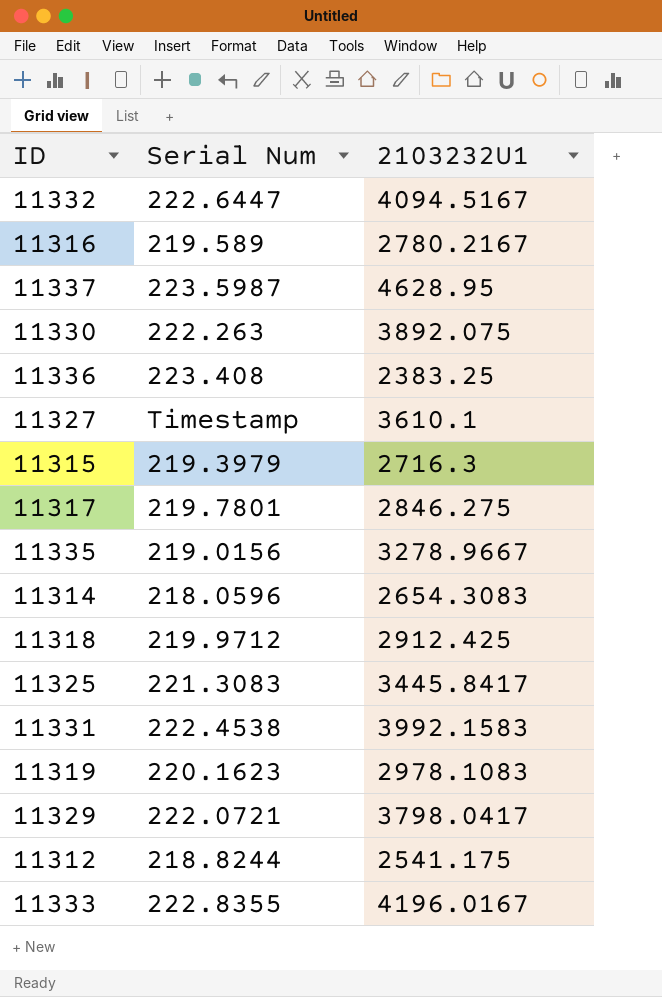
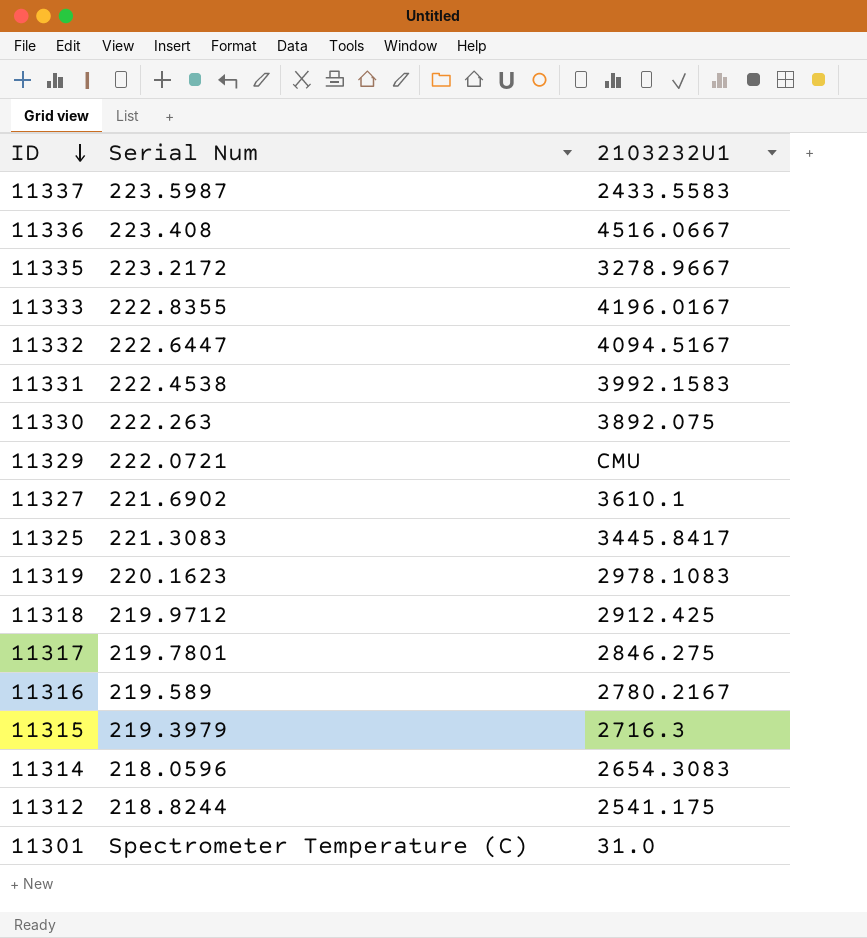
row order: none -> ID descending
11337 | 2103232U1: 4628.95 -> 2433.5583
11336 | 2103232U1: 2383.25 -> 4516.0667
11335 | Serial Num: 219.0156 -> 223.2172
11329 | 2103232U1: 3798.0417 -> CMU
11327 | Serial Num: Timestamp -> 221.6902
row 11301: none -> Spectrometer Temperature (C) | 31.0

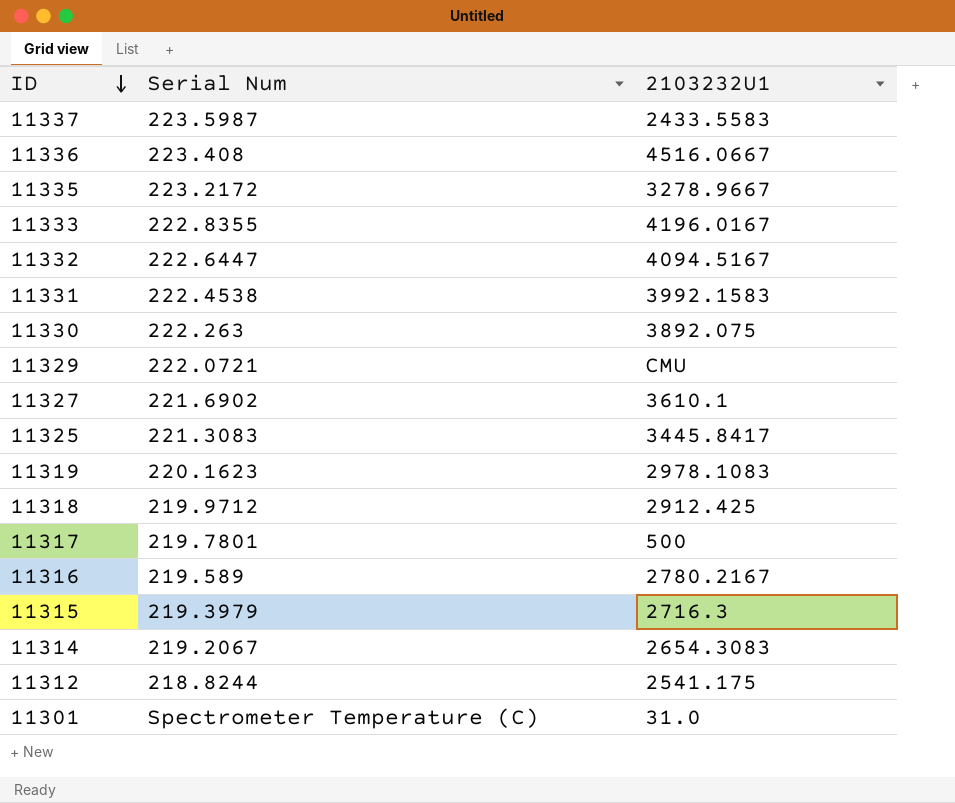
11317 | 2103232U1: 2846.275 -> 500
11314 | Serial Num: 218.0596 -> 219.2067

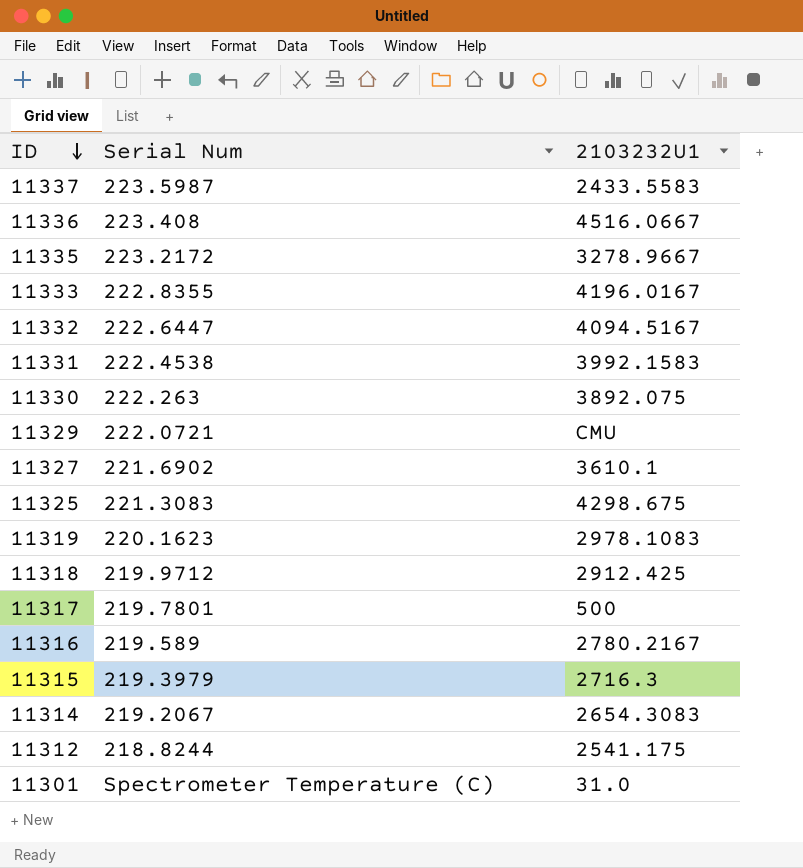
11325 | 2103232U1: 3445.8417 -> 4298.675

